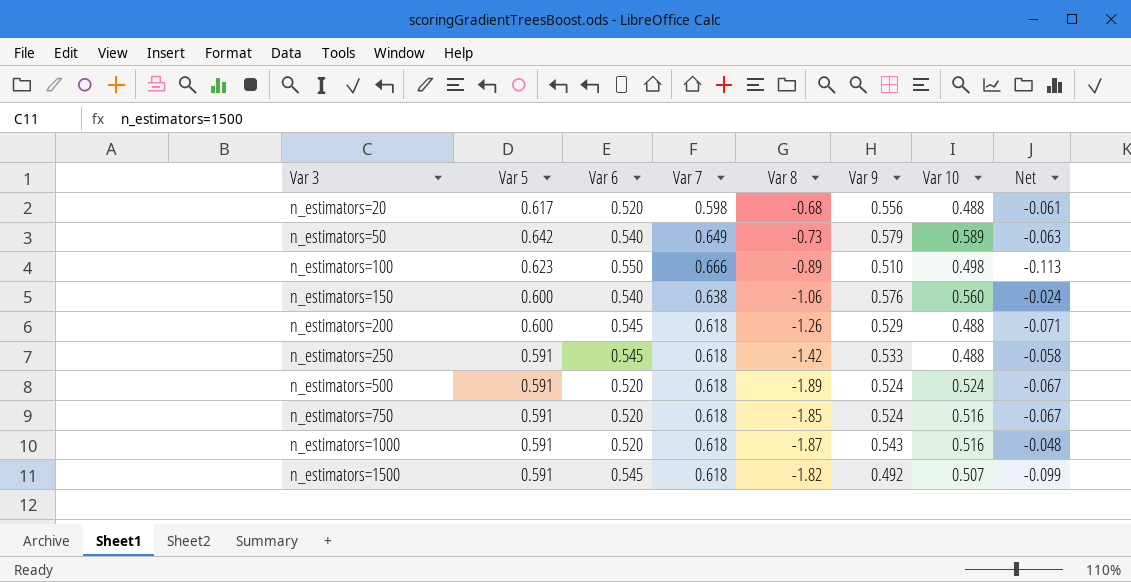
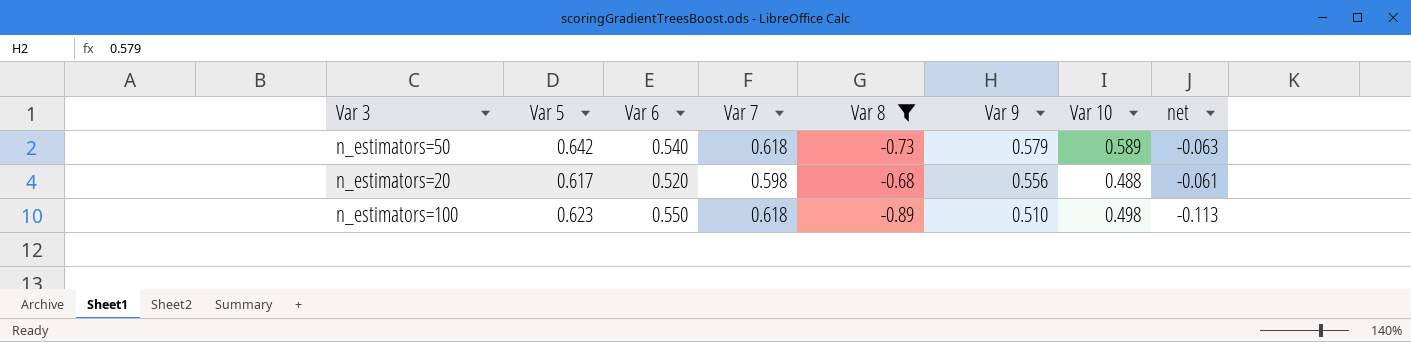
filter: none -> Var 8 >= -0.89
row order: Var 3 ascending -> Var 9 descending
column name: Net -> net
n_estimators=50 | Var 7: 0.649 -> 0.618
n_estimators=100 | Var 7: 0.666 -> 0.618

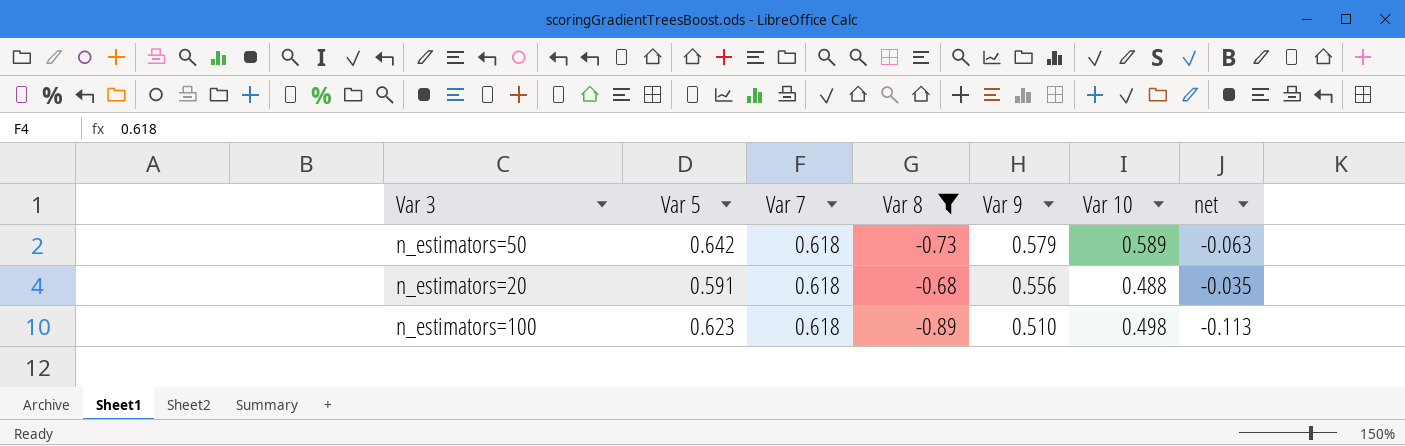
column Var 6 | position: 3 -> none
n_estimators=20 | Var 5: 0.617 -> 0.591
n_estimators=20 | Var 7: 0.598 -> 0.618
n_estimators=20 | net: -0.061 -> -0.035

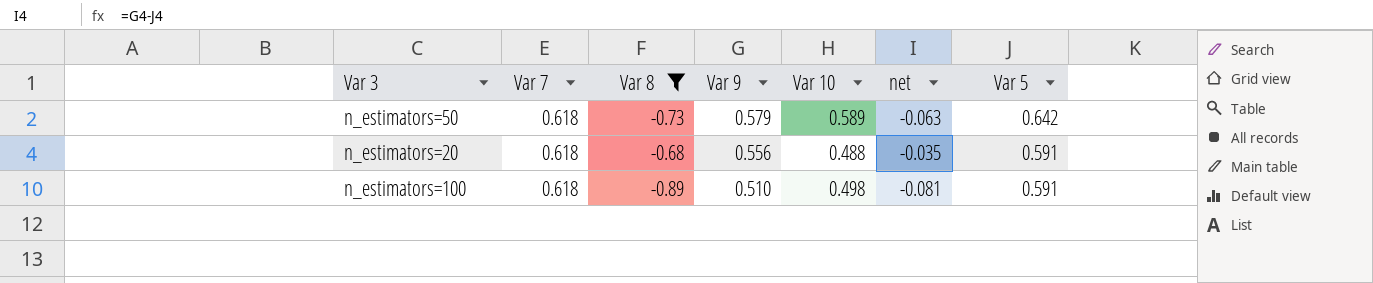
column Var 5 | position: 2 -> 7
n_estimators=100 | net: -0.113 -> -0.081
n_estimators=100 | Var 5: 0.623 -> 0.591

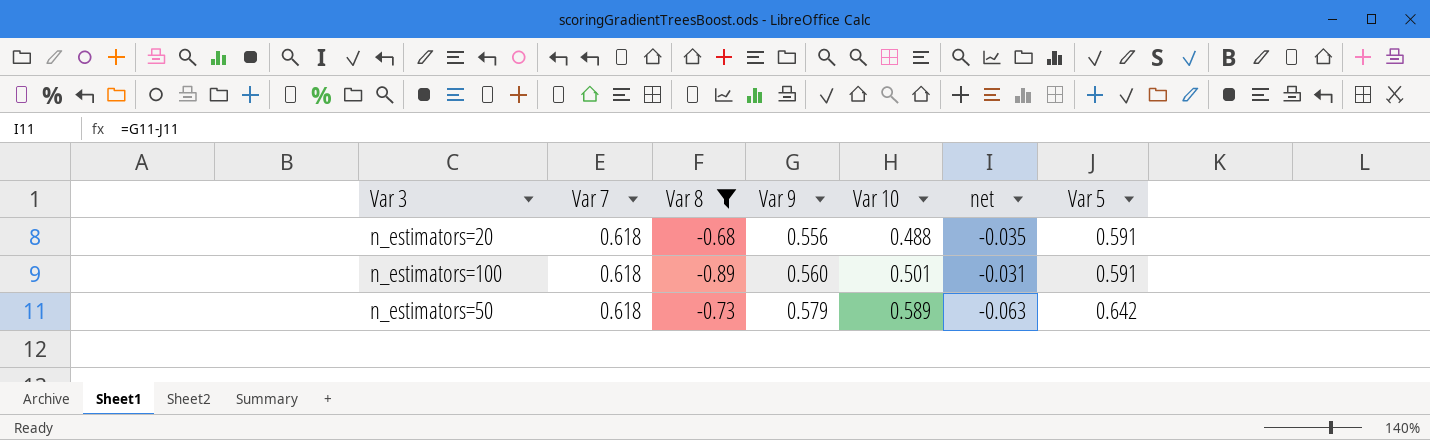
row order: Var 9 descending -> Var 9 ascending
n_estimators=100 | Var 9: 0.510 -> 0.560
n_estimators=100 | Var 10: 0.498 -> 0.501
n_estimators=100 | net: -0.081 -> -0.031

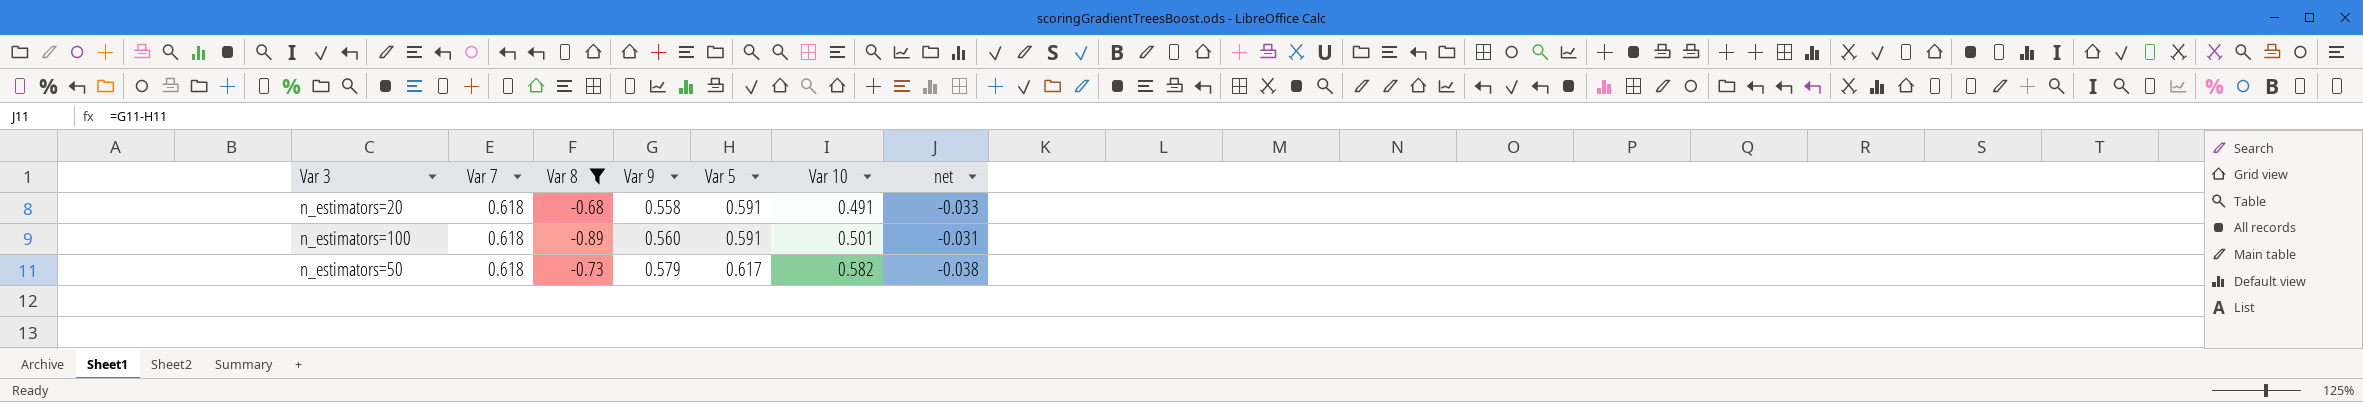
column Var 5 | position: 7 -> 5
n_estimators=20 | Var 9: 0.556 -> 0.558
n_estimators=20 | Var 10: 0.488 -> 0.491
n_estimators=20 | net: -0.035 -> -0.033
n_estimators=50 | Var 5: 0.642 -> 0.617
n_estimators=50 | Var 10: 0.589 -> 0.582
n_estimators=50 | net: -0.063 -> -0.038

